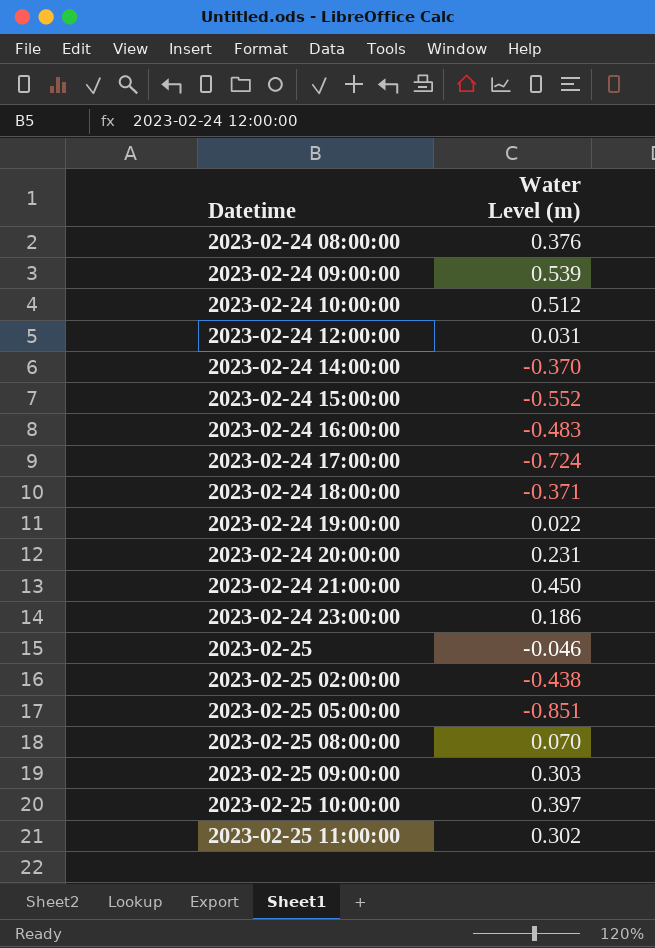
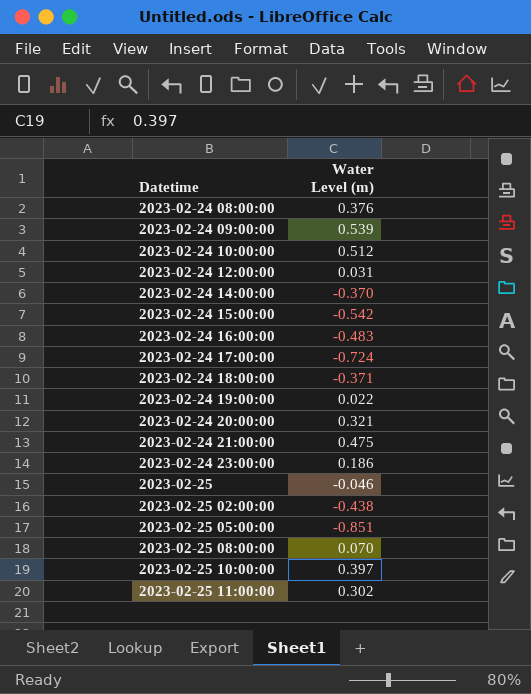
row 2023-02-25 09:00:00: 0.303 -> none
2023-02-24 15:00:00 | Water Level (m): -0.552 -> -0.542
2023-02-24 20:00:00 | Water Level (m): 0.231 -> 0.321
2023-02-24 21:00:00 | Water Level (m): 0.450 -> 0.475

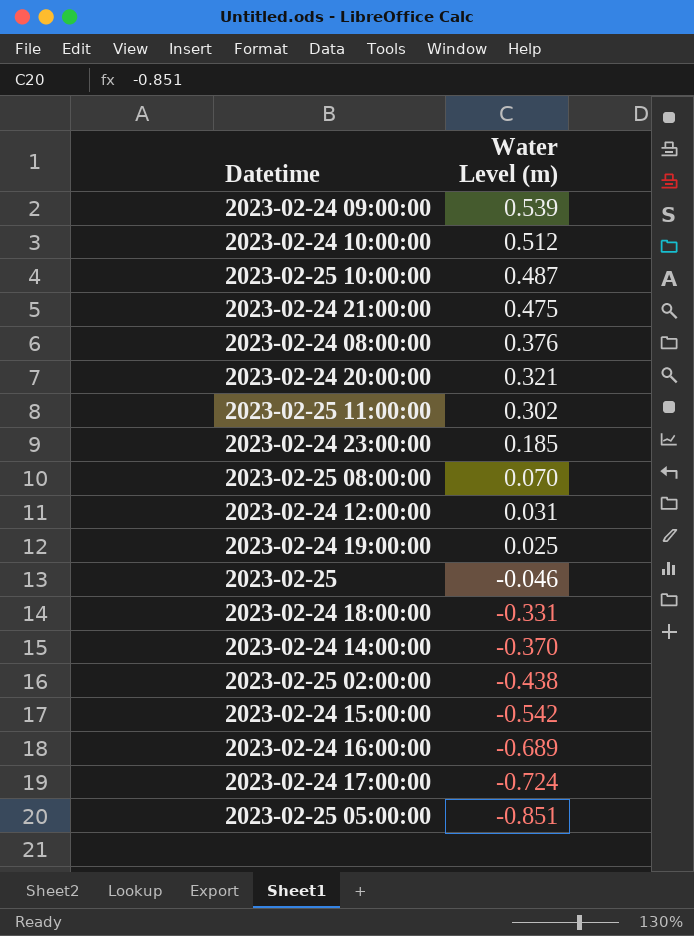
row order: Datetime ascending -> Water Level (m) descending
2023-02-25 10:00:00 | Water Level (m): 0.397 -> 0.487
2023-02-24 23:00:00 | Water Level (m): 0.186 -> 0.185
2023-02-24 19:00:00 | Water Level (m): 0.022 -> 0.025
2023-02-24 18:00:00 | Water Level (m): -0.371 -> -0.331
2023-02-24 16:00:00 | Water Level (m): -0.483 -> -0.689

